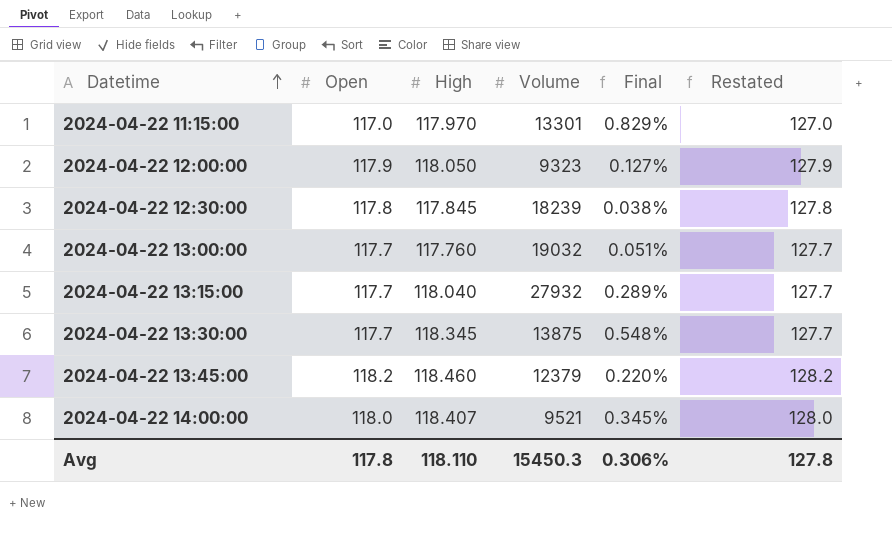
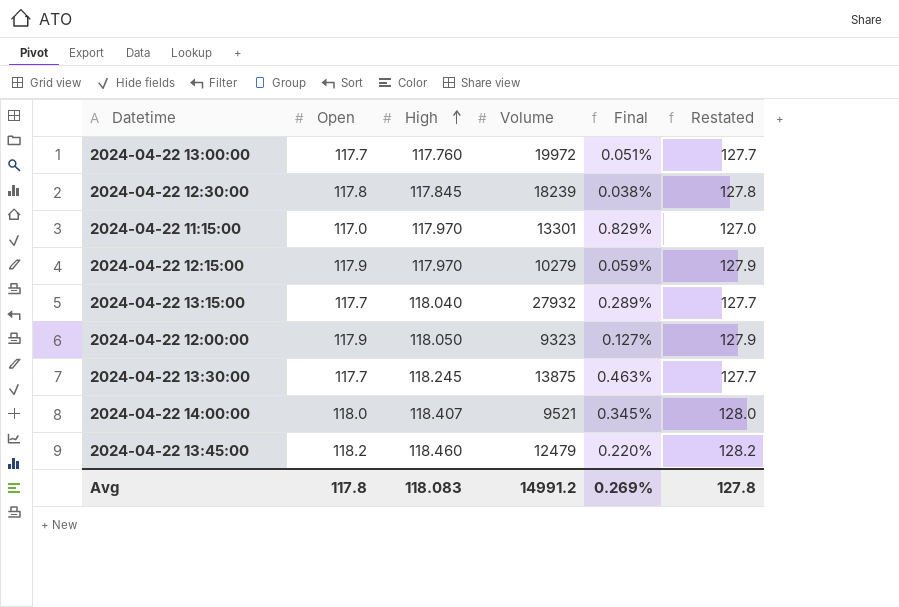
row order: Datetime ascending -> High ascending
2024-04-22 13:00:00 | Volume: 19032 -> 19972
row 2024-04-22 12:15:00: none -> 117.9 | 117.970 | 10279 | 0.059% | 127.9
2024-04-22 13:30:00 | High: 118.345 -> 118.245
2024-04-22 13:30:00 | Final: 0.548% -> 0.463%
2024-04-22 13:45:00 | Volume: 12379 -> 12479
Avg | High: 118.110 -> 118.083
Avg | Volume: 15450.3 -> 14991.2
Avg | Final: 0.306% -> 0.269%

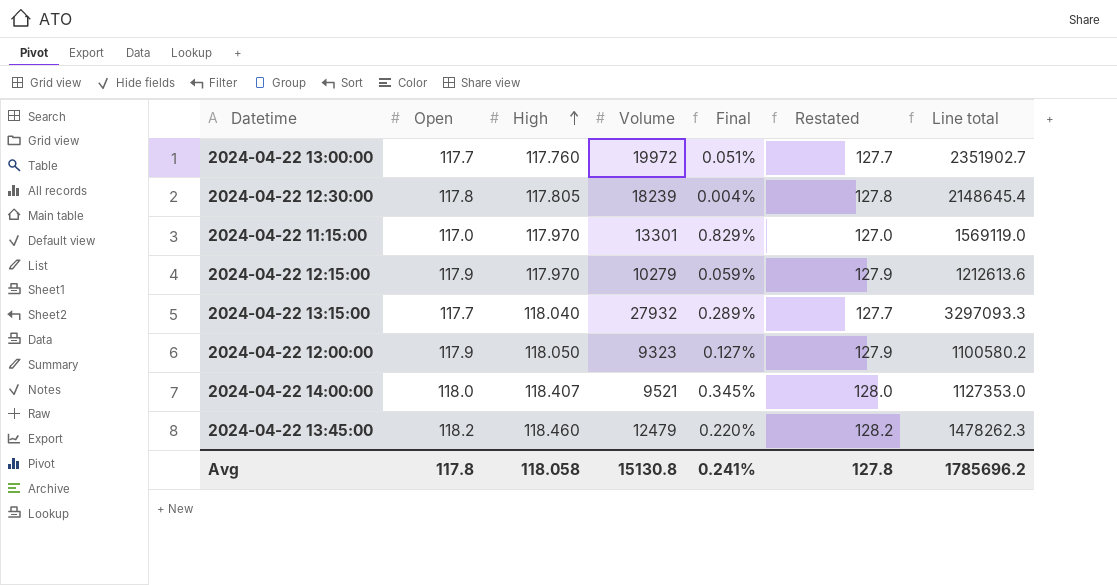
column Line total | formula: none -> [High] * [Volume]
row 2024-04-22 13:30:00: 117.7 | 118.245 | 13875 | 0.463% | 127.7 -> none
2024-04-22 12:30:00 | High: 117.845 -> 117.805
2024-04-22 12:30:00 | Final: 0.038% -> 0.004%
Avg | High: 118.083 -> 118.058
Avg | Volume: 14991.2 -> 15130.8
Avg | Final: 0.269% -> 0.241%

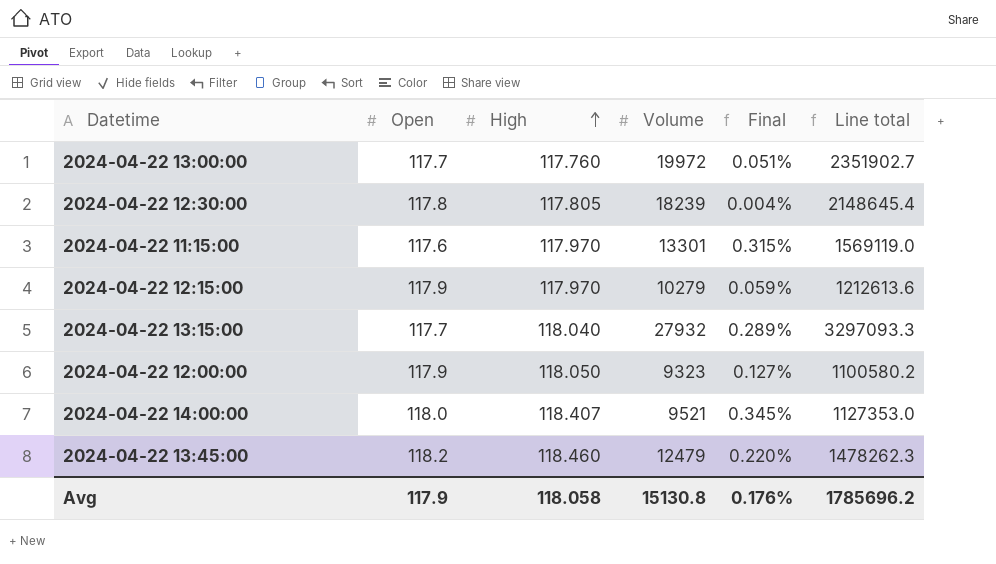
column Restated | formula: [Open] + 10 -> none
2024-04-22 11:15:00 | Open: 117.0 -> 117.6
2024-04-22 11:15:00 | Final: 0.829% -> 0.315%
Avg | Open: 117.8 -> 117.9
Avg | Final: 0.241% -> 0.176%

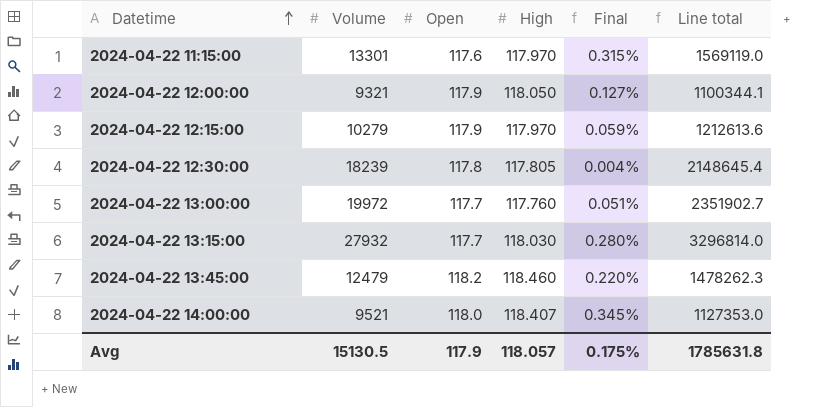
row order: High ascending -> Datetime ascending
column Volume | position: 4 -> 2
2024-04-22 12:00:00 | Volume: 9323 -> 9321
2024-04-22 12:00:00 | Line total: 1100580.2 -> 1100344.1
2024-04-22 13:15:00 | High: 118.040 -> 118.030
2024-04-22 13:15:00 | Final: 0.289% -> 0.280%
2024-04-22 13:15:00 | Line total: 3297093.3 -> 3296814.0
Avg | Volume: 15130.8 -> 15130.5
Avg | High: 118.058 -> 118.057
Avg | Final: 0.176% -> 0.175%
Avg | Line total: 1785696.2 -> 1785631.8

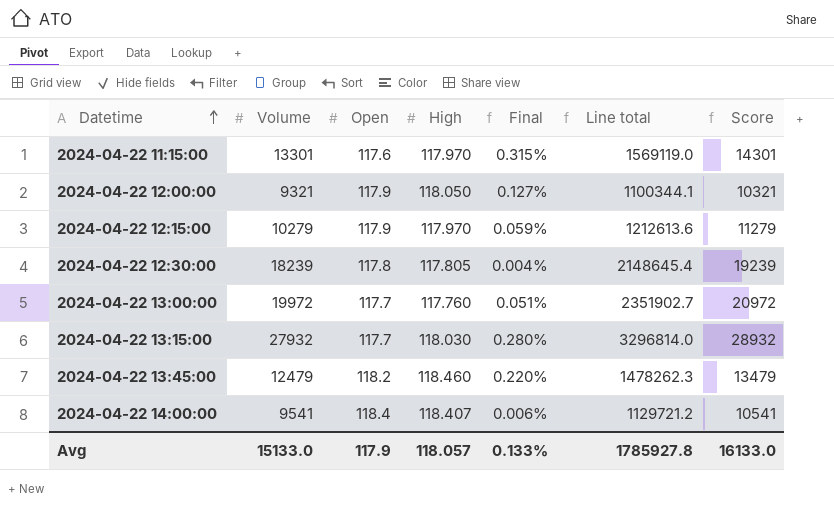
column Score | formula: none -> [Volume] + 1000
2024-04-22 14:00:00 | Volume: 9521 -> 9541
2024-04-22 14:00:00 | Open: 118.0 -> 118.4
2024-04-22 14:00:00 | Final: 0.345% -> 0.006%
2024-04-22 14:00:00 | Line total: 1127353.0 -> 1129721.2
Avg | Volume: 15130.5 -> 15133.0
Avg | Final: 0.175% -> 0.133%
Avg | Line total: 1785631.8 -> 1785927.8

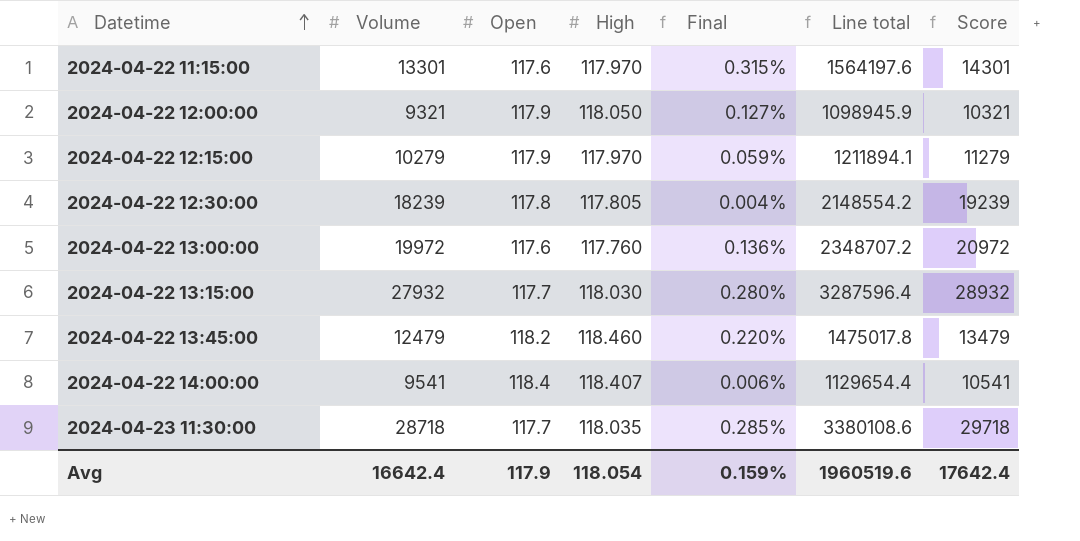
column Line total | formula: [Volume] * [High] -> [Volume] * [Open]
2024-04-22 13:00:00 | Open: 117.7 -> 117.6
2024-04-22 13:00:00 | Final: 0.051% -> 0.136%
row 2024-04-23 11:30:00: none -> 28718 | 117.7 | 118.035 | 0.285% | 3380108.6 | 29718
Avg | Volume: 15133.0 -> 16642.4
Avg | High: 118.057 -> 118.054
Avg | Final: 0.133% -> 0.159%
Avg | Line total: 1785927.8 -> 1960519.6
Avg | Score: 16133.0 -> 17642.4

